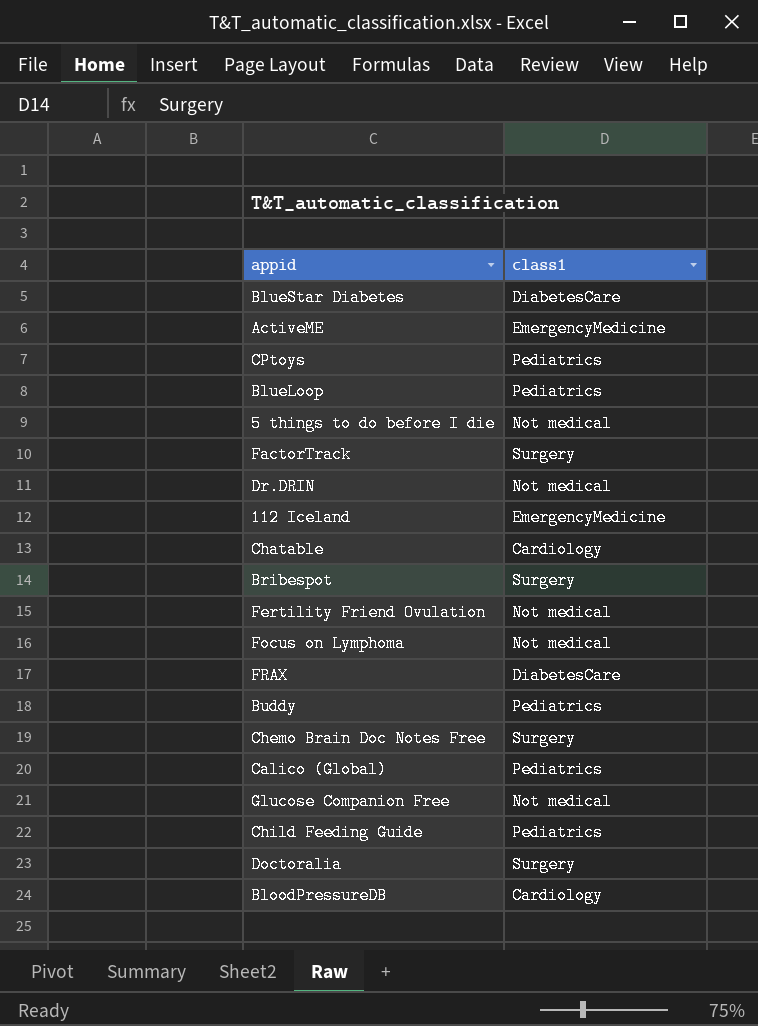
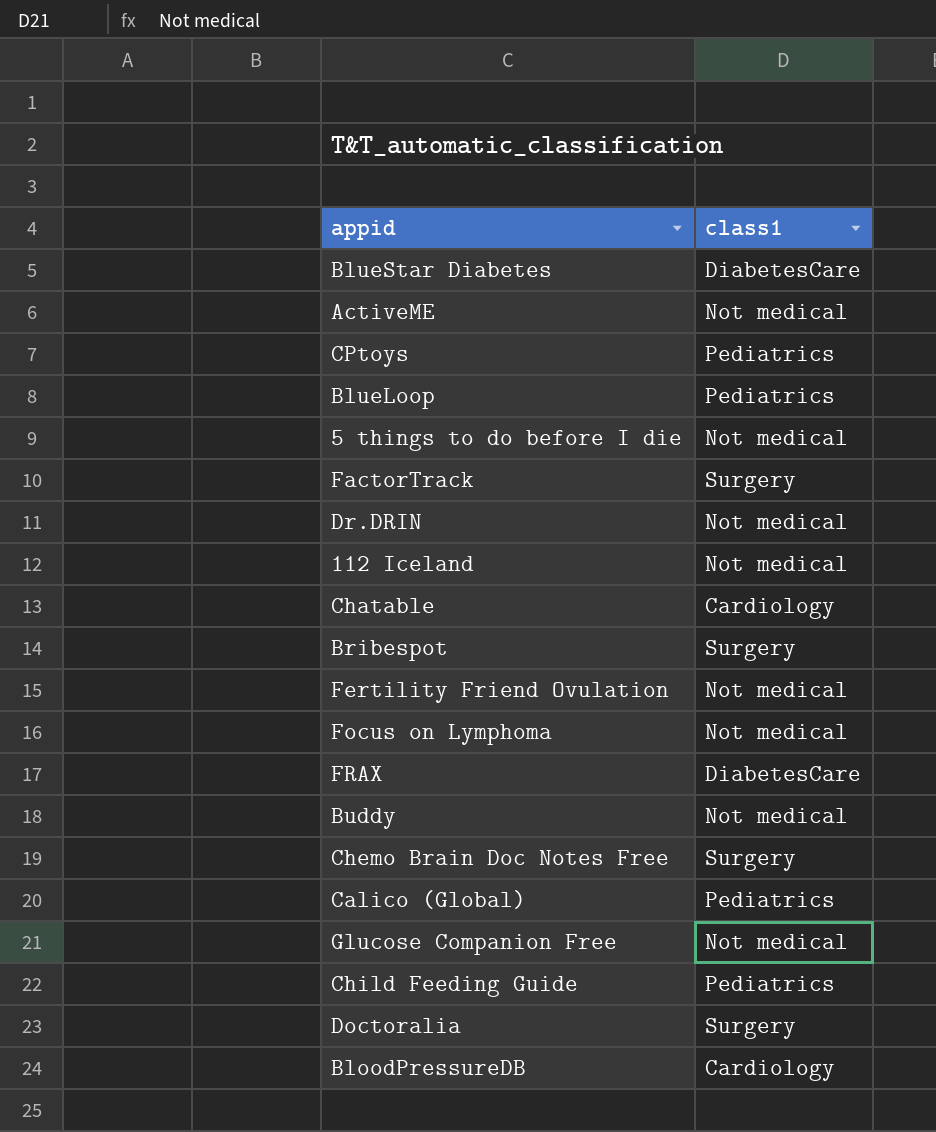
ActiveME | class1: EmergencyMedicine -> Not medical
112 Iceland | class1: EmergencyMedicine -> Not medical
Buddy | class1: Pediatrics -> Not medical

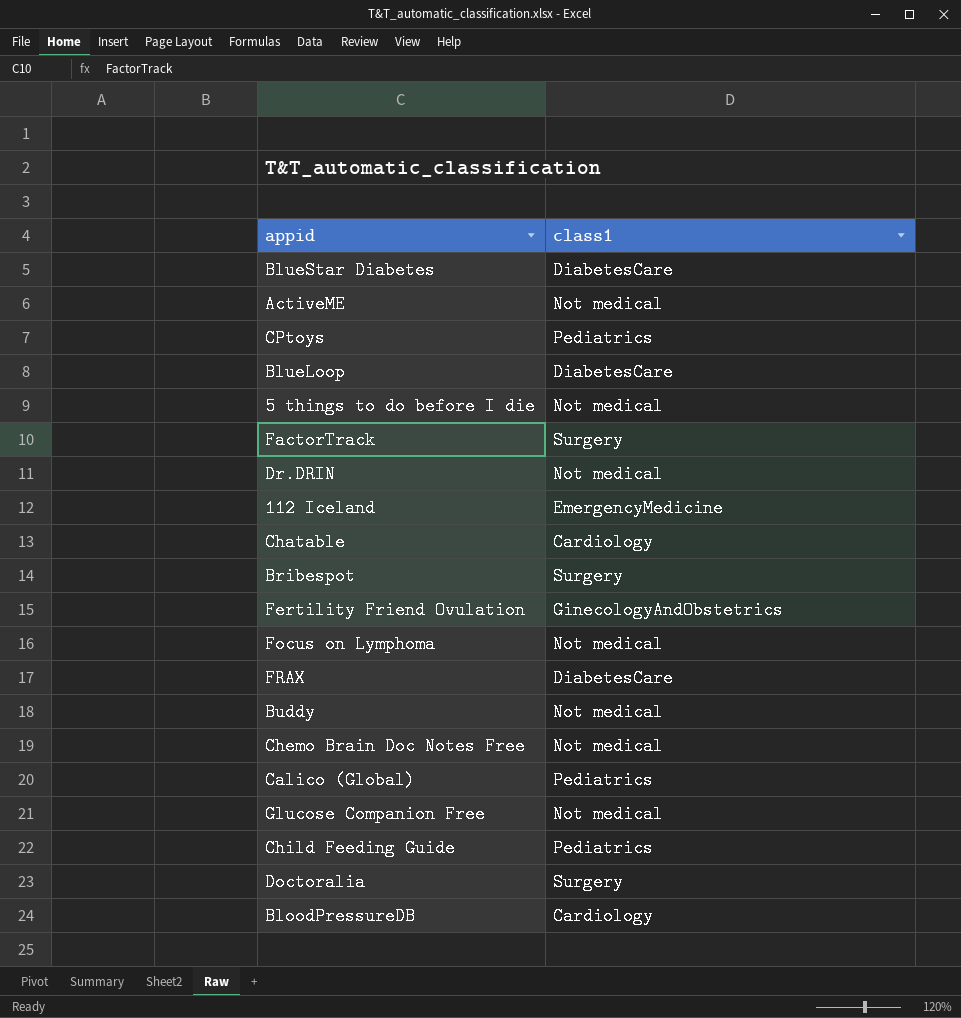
BlueLoop | class1: Pediatrics -> DiabetesCare
112 Iceland | class1: Not medical -> EmergencyMedicine
Fertility Friend Ovulation | class1: Not medical -> GinecologyAndObstetrics
Chemo Brain Doc Notes Free | class1: Surgery -> Not medical

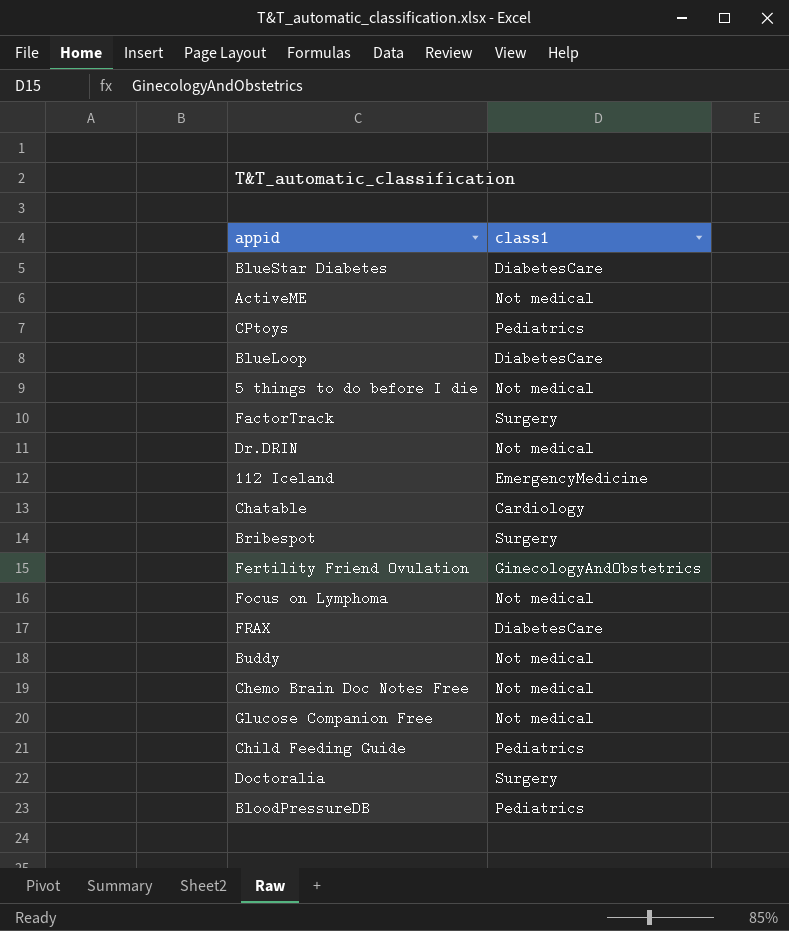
row Calico (Global): Pediatrics -> none
BloodPressureDB | class1: Cardiology -> Pediatrics

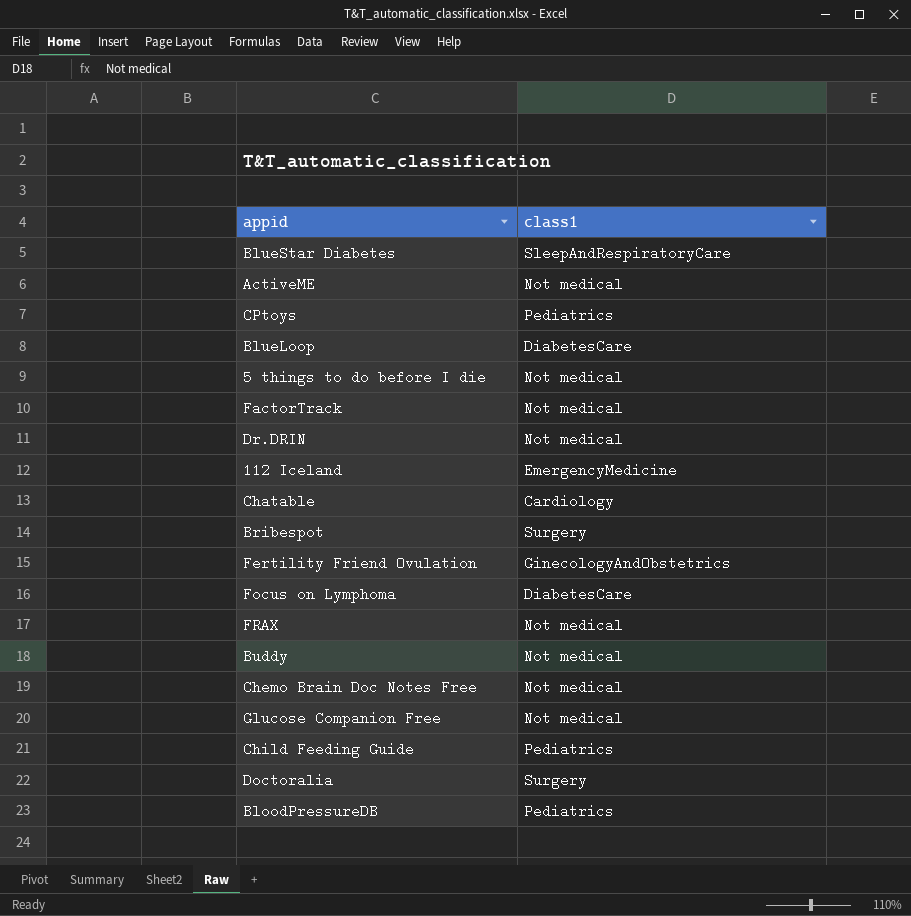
BlueStar Diabetes | class1: DiabetesCare -> SleepAndRespiratoryCare
FactorTrack | class1: Surgery -> Not medical
Focus on Lymphoma | class1: Not medical -> DiabetesCare
FRAX | class1: DiabetesCare -> Not medical

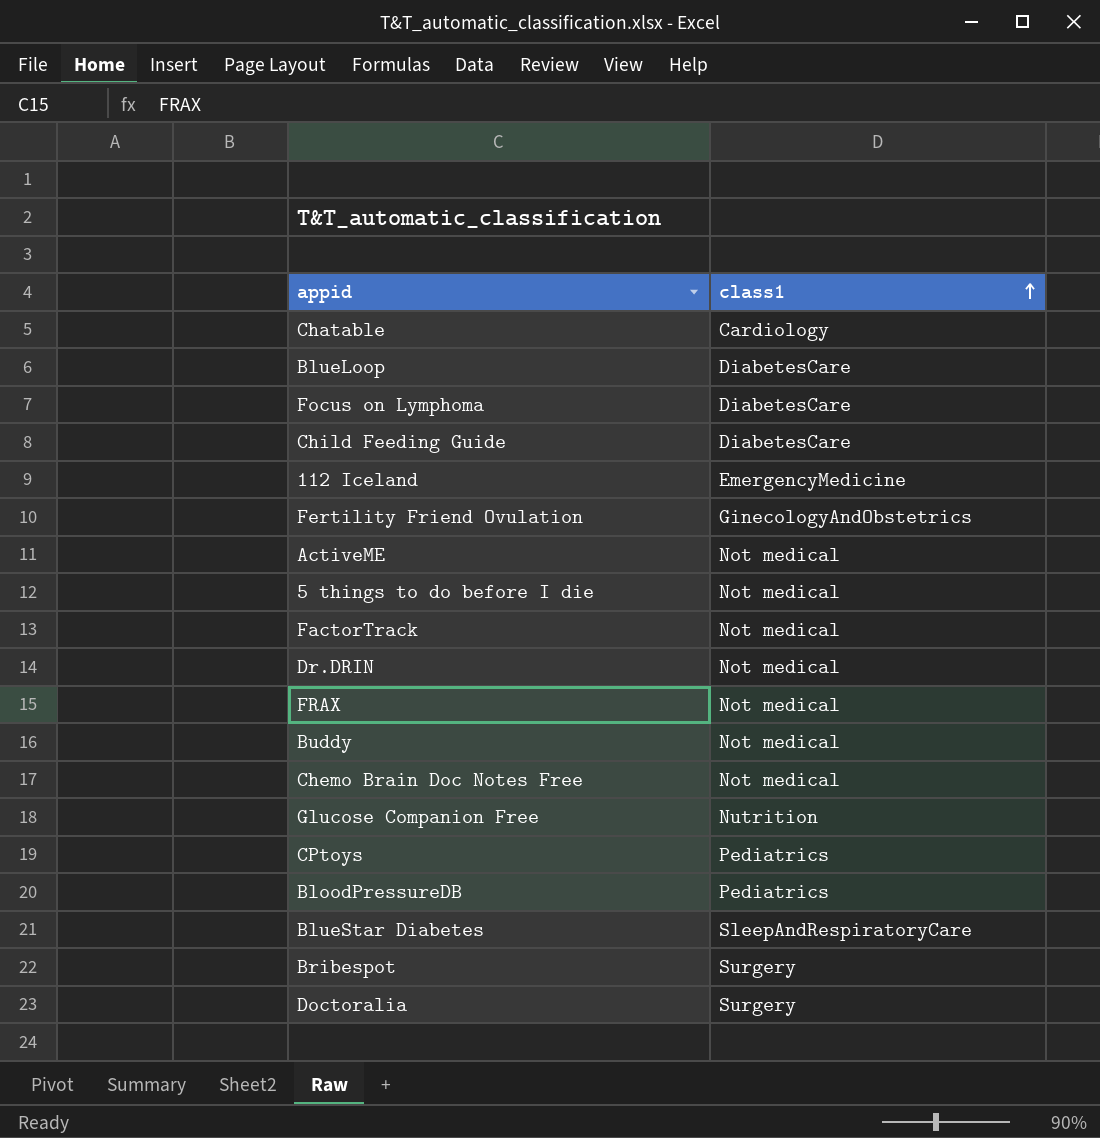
row order: none -> class1 ascending
Child Feeding Guide | class1: Pediatrics -> DiabetesCare
Glucose Companion Free | class1: Not medical -> Nutrition

